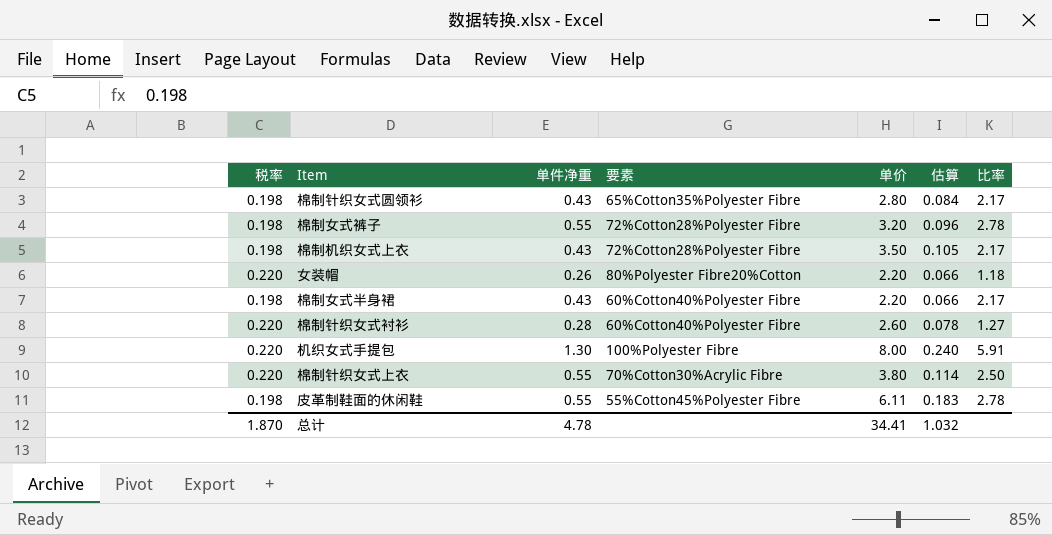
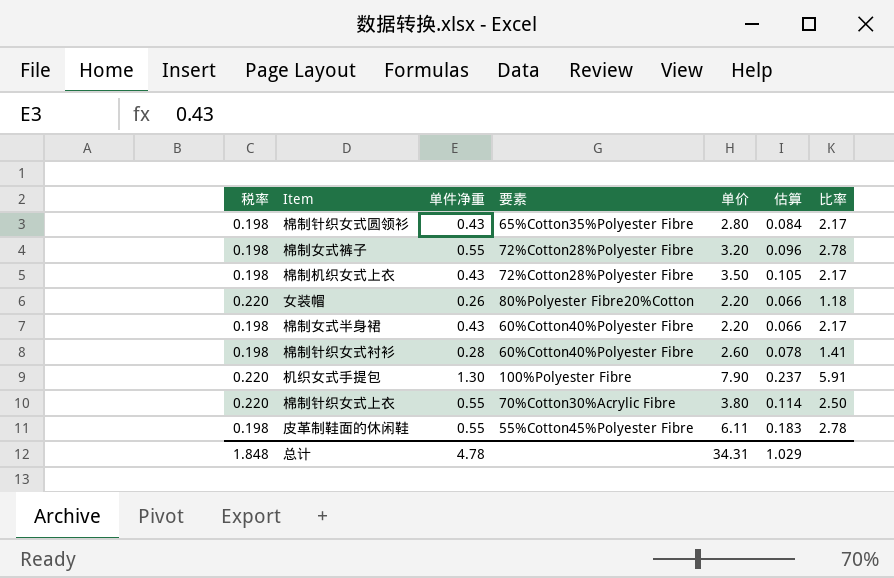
棉制针织女式衬衫 | 税率: 0.220 -> 0.198
棉制针织女式衬衫 | 比率: 1.27 -> 1.41
机织女式手提包 | 单价: 8.00 -> 7.90
机织女式手提包 | 估算: 0.240 -> 0.237
总计 | 税率: 1.870 -> 1.848
总计 | 单价: 34.41 -> 34.31
总计 | 估算: 1.032 -> 1.029

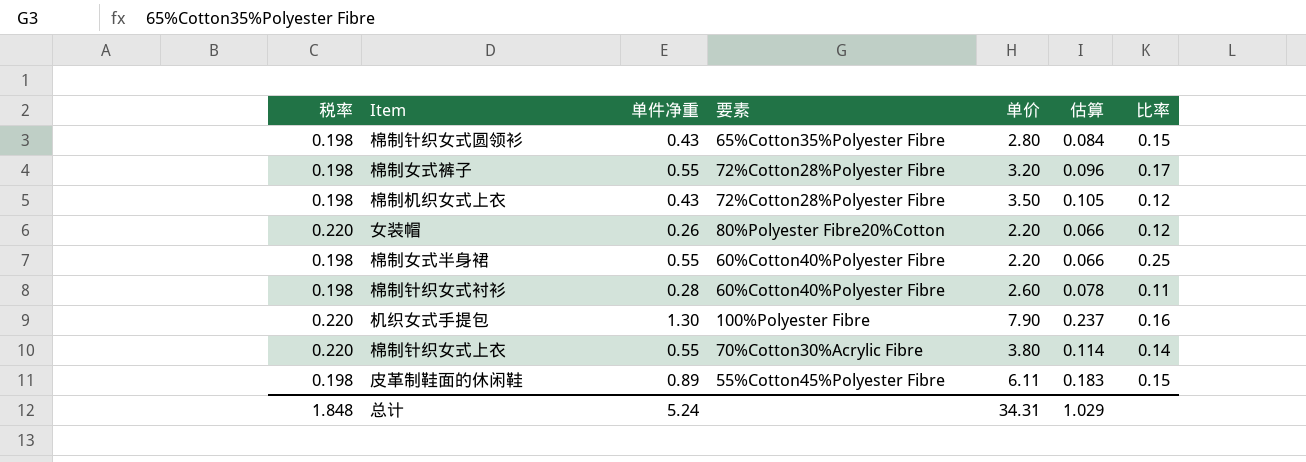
column 比率 | formula: [单件净重] / [税率] -> [单件净重] / [单价]
棉制女式半身裙 | 单件净重: 0.43 -> 0.55
皮革制鞋面的休闲鞋 | 单件净重: 0.55 -> 0.89
总计 | 单件净重: 4.78 -> 5.24

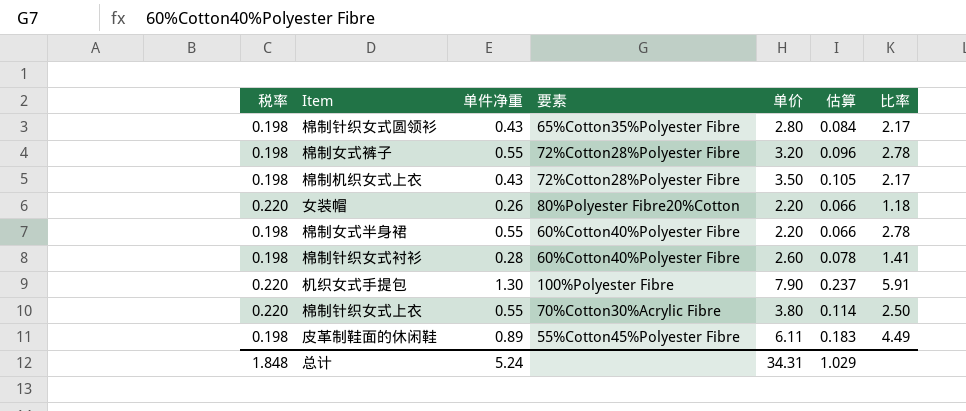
column 比率 | formula: [单件净重] / [单价] -> [单件净重] / [税率]

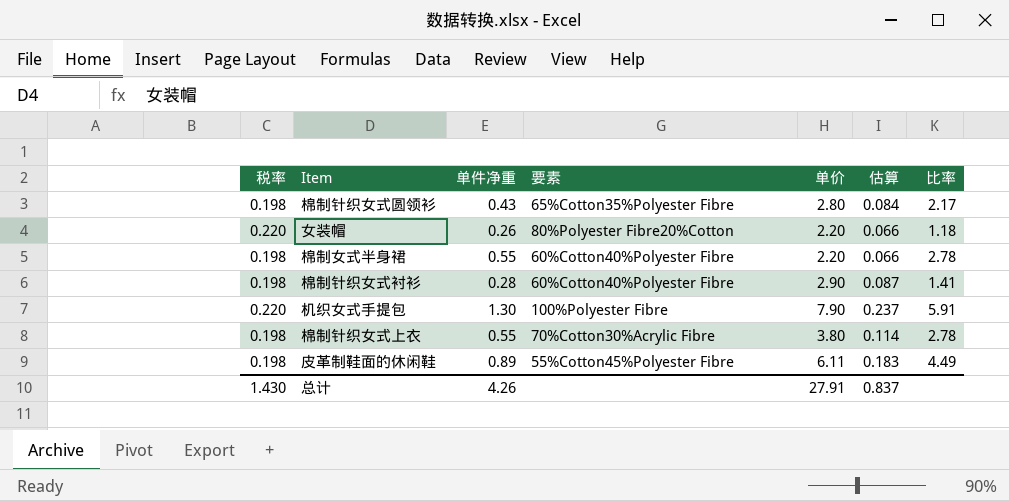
row 棉制女式裤子: 0.198 | 0.55 | 72%Cotton28%Polyester Fibre | 3.20 | 0.096 | 2.78 -> none
row 棉制机织女式上衣: 0.198 | 0.43 | 72%Cotton28%Polyester Fibre | 3.50 | 0.105 | 2.17 -> none
棉制针织女式衬衫 | 单价: 2.60 -> 2.90
棉制针织女式衬衫 | 估算: 0.078 -> 0.087
棉制针织女式上衣 | 税率: 0.220 -> 0.198
棉制针织女式上衣 | 比率: 2.50 -> 2.78
总计 | 税率: 1.848 -> 1.430
总计 | 单件净重: 5.24 -> 4.26
总计 | 单价: 34.31 -> 27.91
总计 | 估算: 1.029 -> 0.837

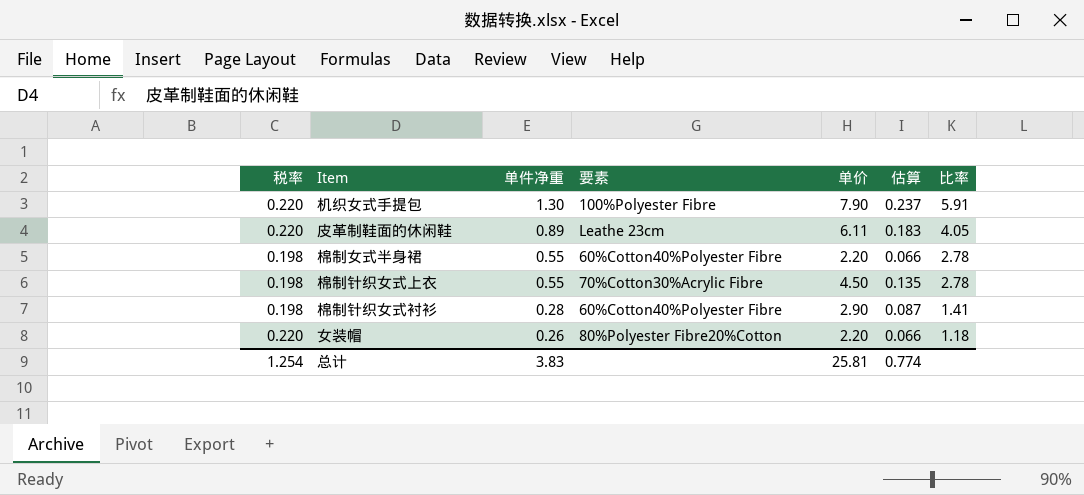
row order: none -> 单件净重 descending
row 棉制针织女式圆领衫: 0.198 | 0.43 | 65%Cotton35%Polyester Fibre | 2.80 | 0.084 | 2.17 -> none
皮革制鞋面的休闲鞋 | 税率: 0.198 -> 0.220
皮革制鞋面的休闲鞋 | 要素: 55%Cotton45%Polyester Fibre -> Leathe 23cm
皮革制鞋面的休闲鞋 | 比率: 4.49 -> 4.05
棉制针织女式上衣 | 单价: 3.80 -> 4.50
棉制针织女式上衣 | 估算: 0.114 -> 0.135
总计 | 税率: 1.430 -> 1.254
总计 | 单件净重: 4.26 -> 3.83
总计 | 单价: 27.91 -> 25.81
总计 | 估算: 0.837 -> 0.774

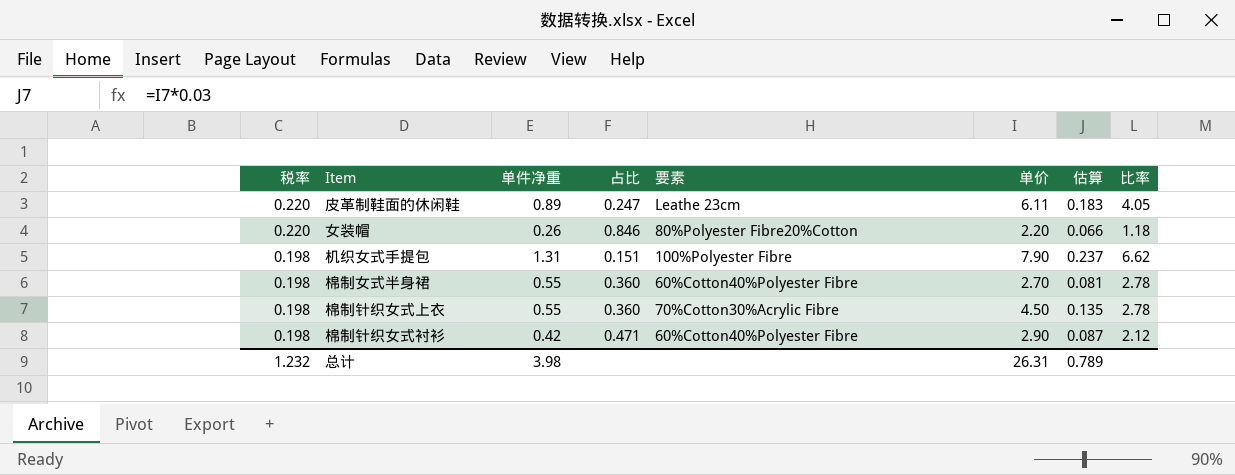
row order: 单件净重 descending -> 税率 descending
column 占比 | formula: none -> [税率] / [单件净重]
机织女式手提包 | 税率: 0.220 -> 0.198
机织女式手提包 | 单件净重: 1.30 -> 1.31
机织女式手提包 | 比率: 5.91 -> 6.62
棉制女式半身裙 | 单价: 2.20 -> 2.70
棉制女式半身裙 | 估算: 0.066 -> 0.081
棉制针织女式衬衫 | 单件净重: 0.28 -> 0.42
棉制针织女式衬衫 | 比率: 1.41 -> 2.12
总计 | 税率: 1.254 -> 1.232
总计 | 单件净重: 3.83 -> 3.98
总计 | 单价: 25.81 -> 26.31
总计 | 估算: 0.774 -> 0.789

